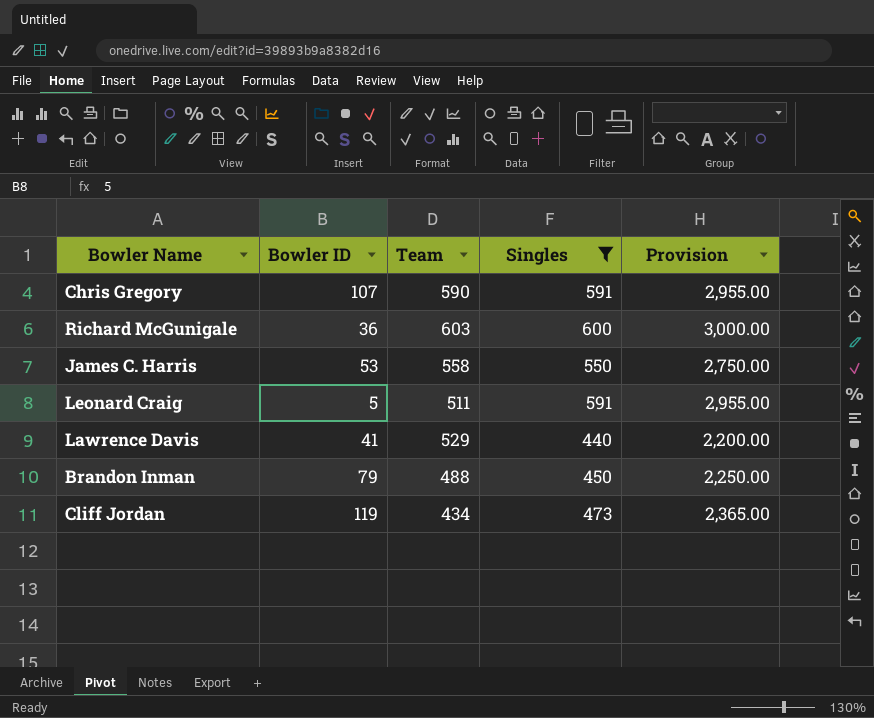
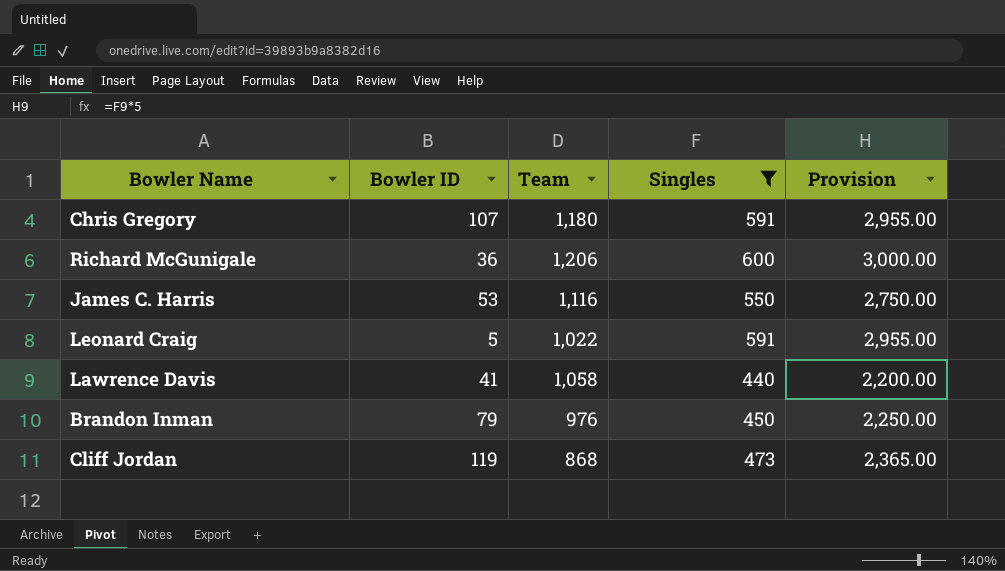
Chris Gregory | Team: 590 -> 1,180
Richard McGunigale | Team: 603 -> 1,206
James C. Harris | Team: 558 -> 1,116
Leonard Craig | Team: 511 -> 1,022
Lawrence Davis | Team: 529 -> 1,058
Brandon Inman | Team: 488 -> 976
Cliff Jordan | Team: 434 -> 868

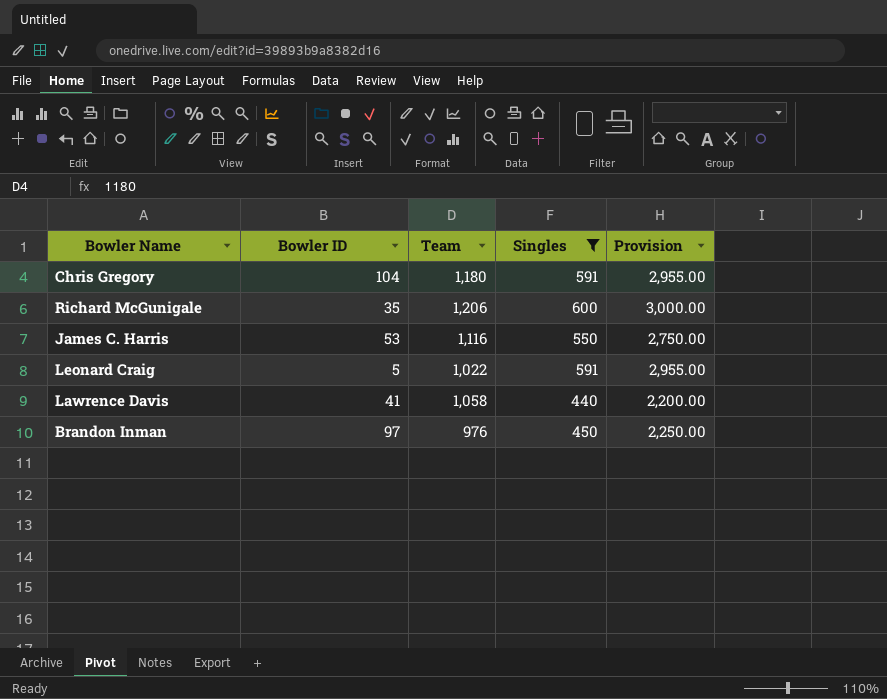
row Cliff Jordan: 119 | 868 | 473 | 2,365.00 -> none
Chris Gregory | Bowler ID: 107 -> 104
Richard McGunigale | Bowler ID: 36 -> 35
Brandon Inman | Bowler ID: 79 -> 97

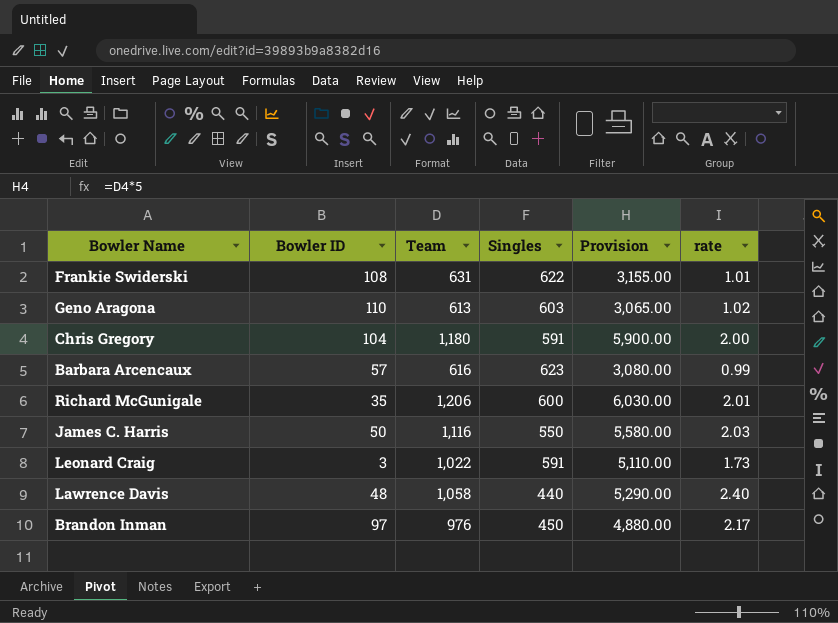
filter: Singles <= 600 -> none
column Provision | formula: [Singles] * 5 -> [Team] * 5
column rate | formula: none -> [Team] / [Singles]
James C. Harris | Bowler ID: 53 -> 50
Leonard Craig | Bowler ID: 5 -> 3
Lawrence Davis | Bowler ID: 41 -> 48

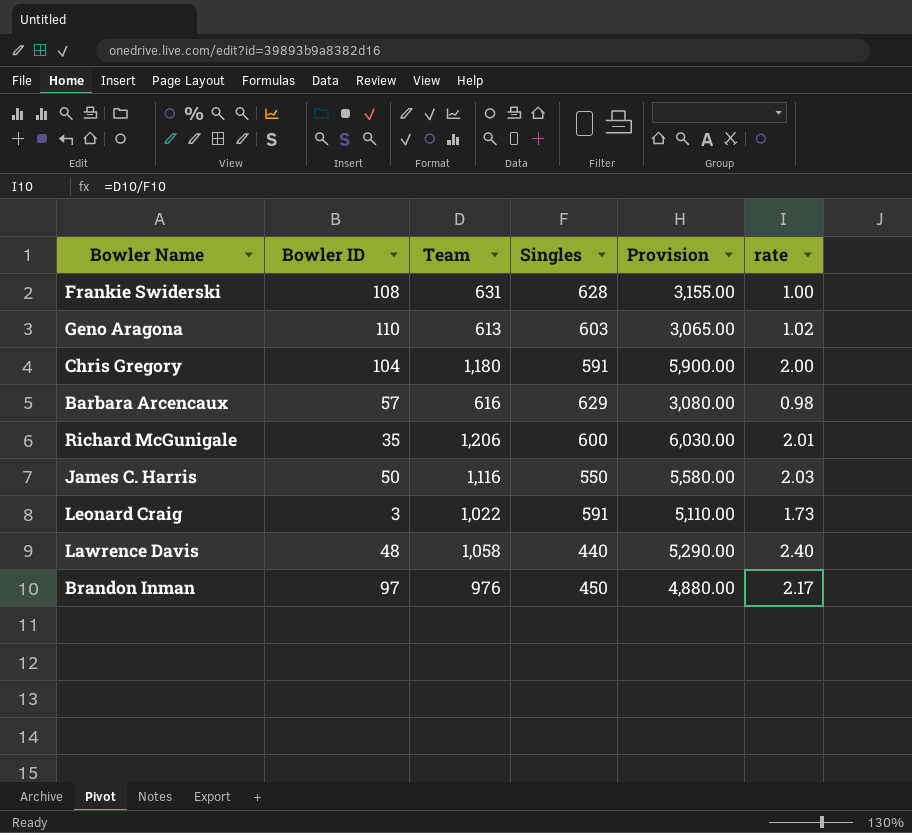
Frankie Swiderski | Singles: 622 -> 628
Frankie Swiderski | rate: 1.01 -> 1.00
Barbara Arcencaux | Singles: 623 -> 629
Barbara Arcencaux | rate: 0.99 -> 0.98

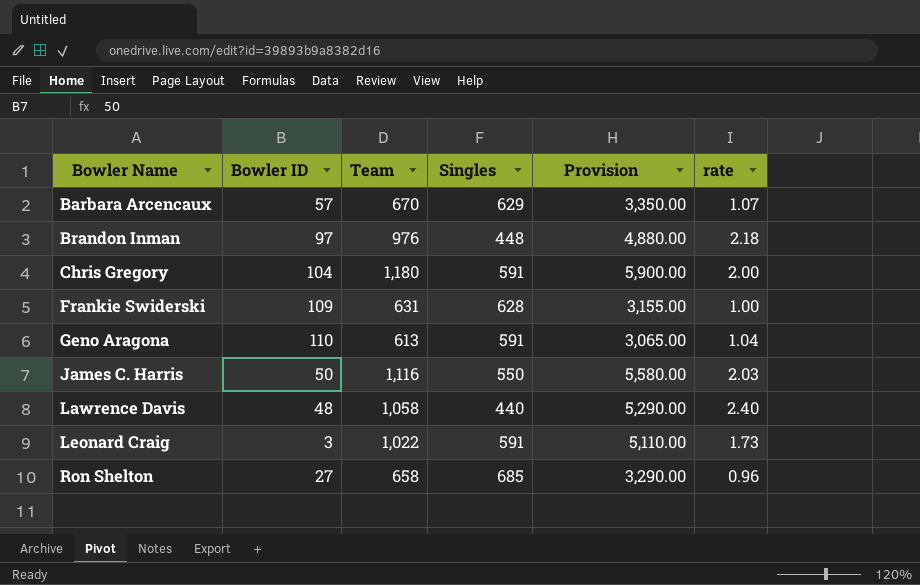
row order: none -> Bowler Name ascending
row Richard McGunigale: 35 | 1,206 | 600 | 6,030.00 | 2.01 -> none
Barbara Arcencaux | Team: 616 -> 670
Barbara Arcencaux | Provision: 3,080.00 -> 3,350.00
Barbara Arcencaux | rate: 0.98 -> 1.07
Brandon Inman | Singles: 450 -> 448
Brandon Inman | rate: 2.17 -> 2.18
Frankie Swiderski | Bowler ID: 108 -> 109
Geno Aragona | Singles: 603 -> 591
Geno Aragona | rate: 1.02 -> 1.04
row Ron Shelton: none -> 27 | 658 | 685 | 3,290.00 | 0.96

